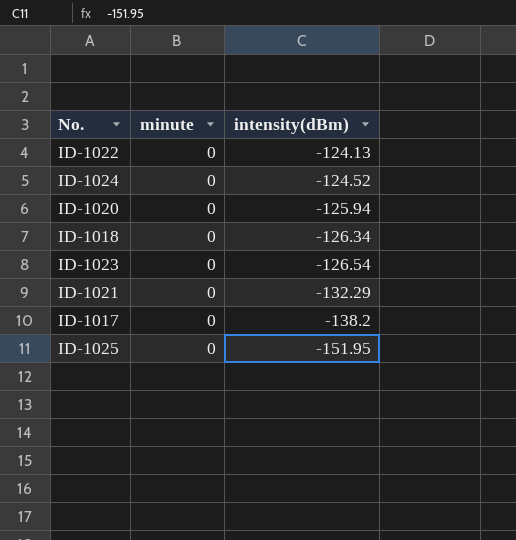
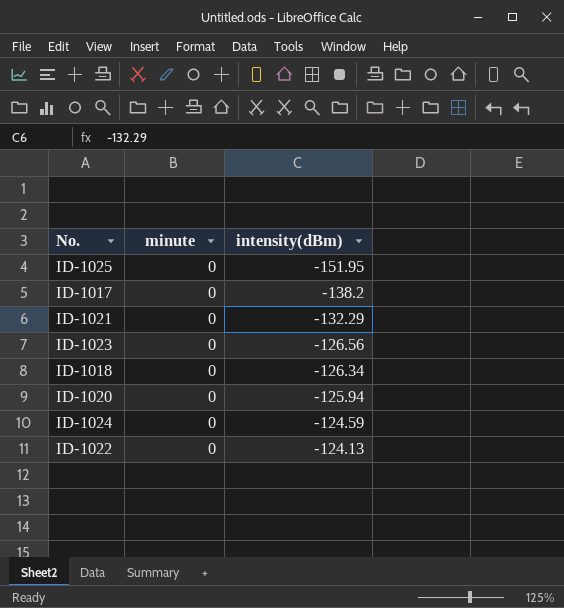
row order: intensity(dBm) descending -> intensity(dBm) ascending
ID-1023 | intensity(dBm): -126.54 -> -126.56
ID-1024 | intensity(dBm): -124.52 -> -124.59

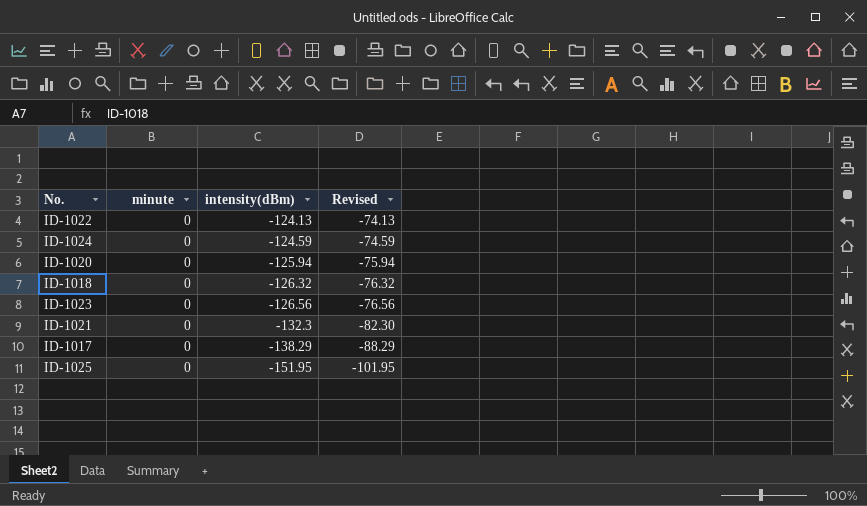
row order: intensity(dBm) ascending -> intensity(dBm) descending
column Revised | formula: none -> [intensity(dBm)] + 50
ID-1018 | intensity(dBm): -126.34 -> -126.32
ID-1021 | intensity(dBm): -132.29 -> -132.3
ID-1017 | intensity(dBm): -138.2 -> -138.29

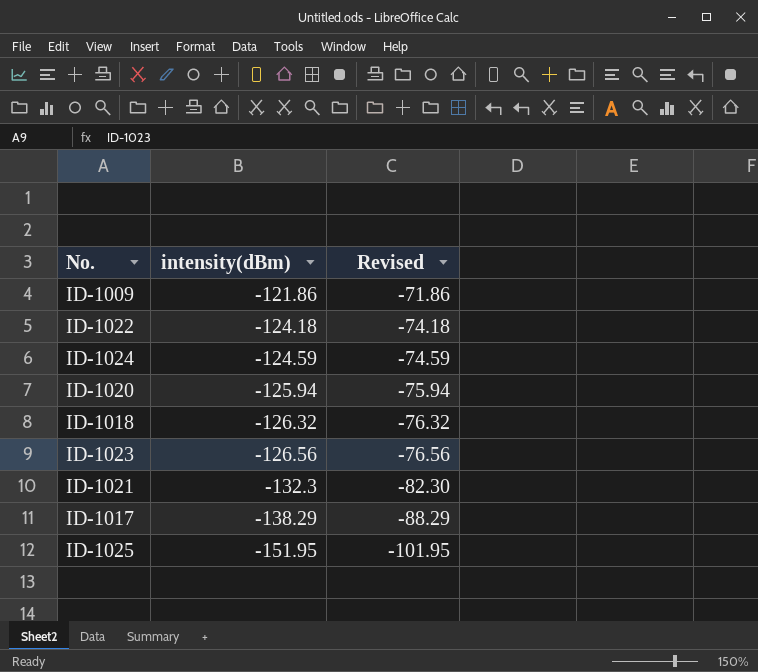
column minute | position: 2 -> none
row ID-1009: none -> -121.86 | -71.86
ID-1022 | intensity(dBm): -124.13 -> -124.18
ID-1022 | Revised: -74.13 -> -74.18

